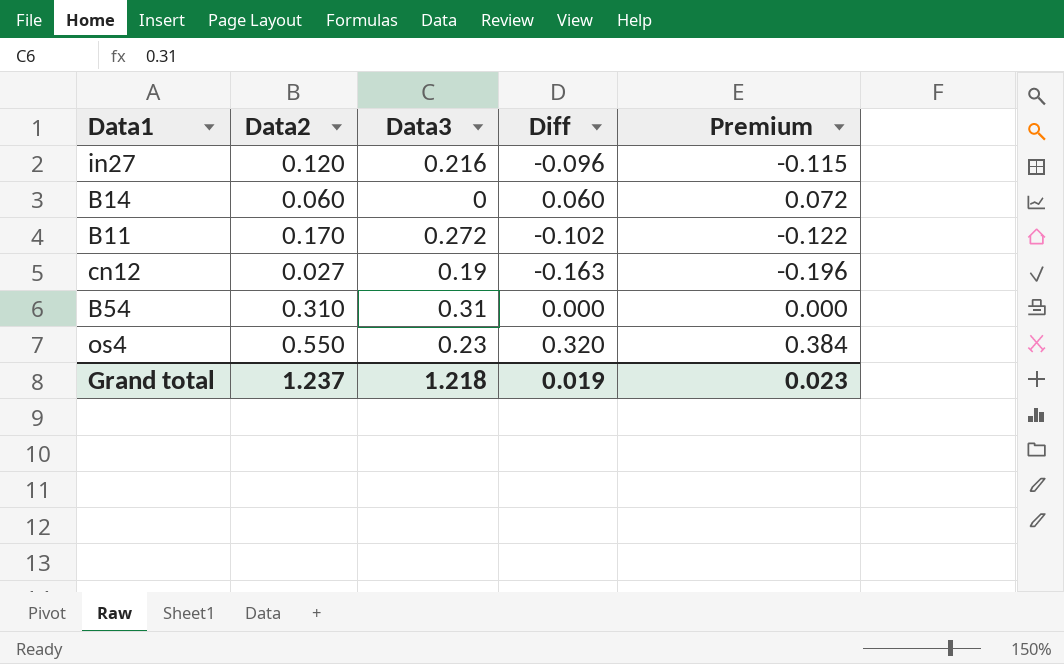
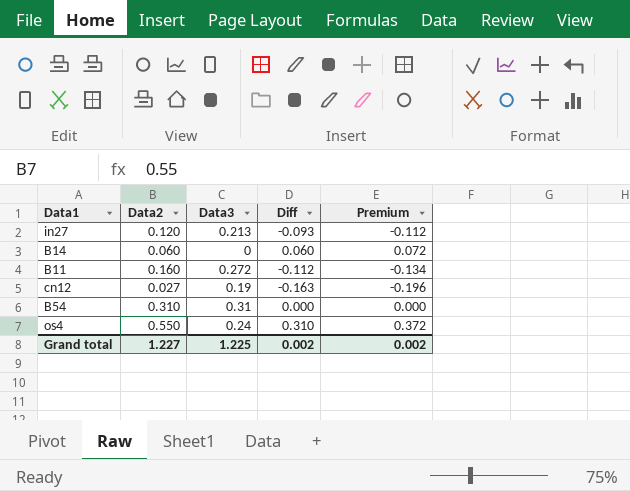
in27 | Data3: 0.216 -> 0.213
in27 | Diff: -0.096 -> -0.093
in27 | Premium: -0.115 -> -0.112
B11 | Data2: 0.170 -> 0.160
B11 | Diff: -0.102 -> -0.112
B11 | Premium: -0.122 -> -0.134
os4 | Data3: 0.23 -> 0.24
os4 | Diff: 0.320 -> 0.310
os4 | Premium: 0.384 -> 0.372
Grand total | Data2: 1.237 -> 1.227
Grand total | Data3: 1.218 -> 1.225
Grand total | Diff: 0.019 -> 0.002
Grand total | Premium: 0.023 -> 0.002

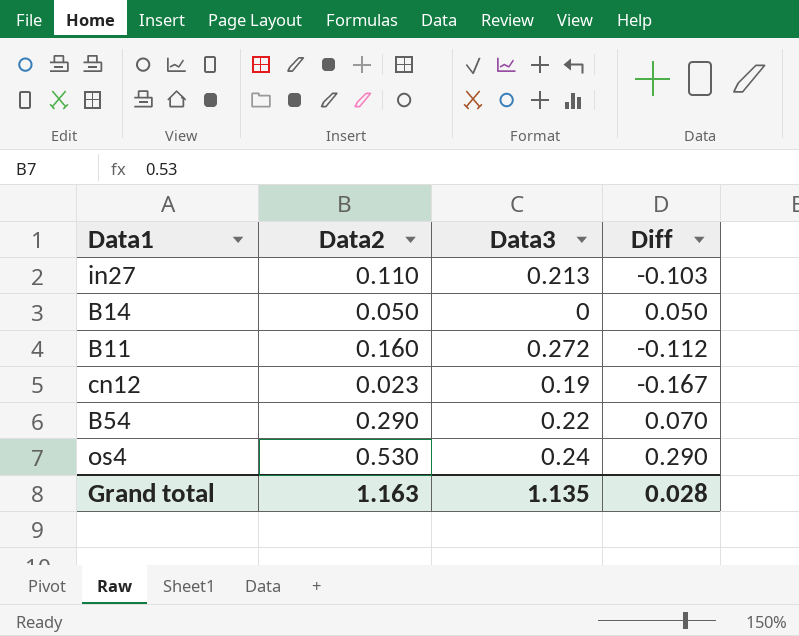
column Premium | formula: [Diff] * 1.2 -> none
in27 | Data2: 0.120 -> 0.110
in27 | Diff: -0.093 -> -0.103
B14 | Data2: 0.060 -> 0.050
B14 | Diff: 0.060 -> 0.050
cn12 | Data2: 0.027 -> 0.023
cn12 | Diff: -0.163 -> -0.167
B54 | Data2: 0.310 -> 0.290
B54 | Data3: 0.31 -> 0.22
B54 | Diff: 0.000 -> 0.070
os4 | Data2: 0.550 -> 0.530
os4 | Diff: 0.310 -> 0.290
Grand total | Data2: 1.227 -> 1.163
Grand total | Data3: 1.225 -> 1.135
Grand total | Diff: 0.002 -> 0.028

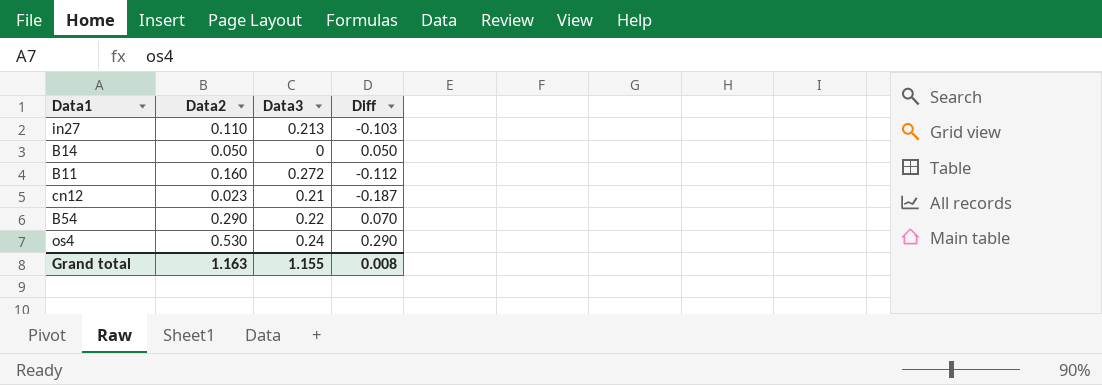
cn12 | Data3: 0.19 -> 0.21
cn12 | Diff: -0.167 -> -0.187
Grand total | Data3: 1.135 -> 1.155
Grand total | Diff: 0.028 -> 0.008

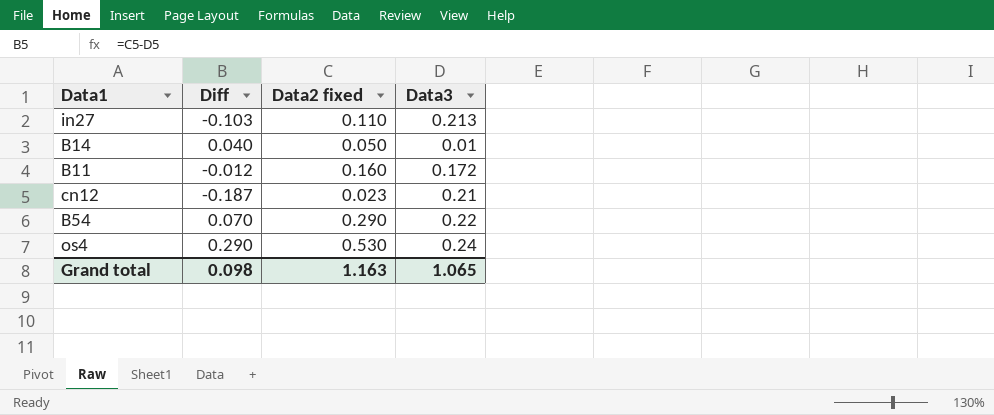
column Diff | position: 4 -> 2
column name: Data2 -> Data2 fixed
B14 | Diff: 0.050 -> 0.040
B14 | Data3: 0 -> 0.01
B11 | Diff: -0.112 -> -0.012
B11 | Data3: 0.272 -> 0.172
Grand total | Diff: 0.008 -> 0.098
Grand total | Data3: 1.155 -> 1.065

